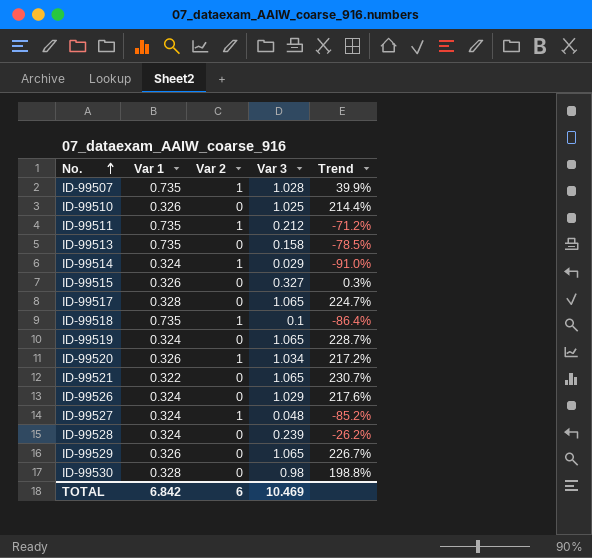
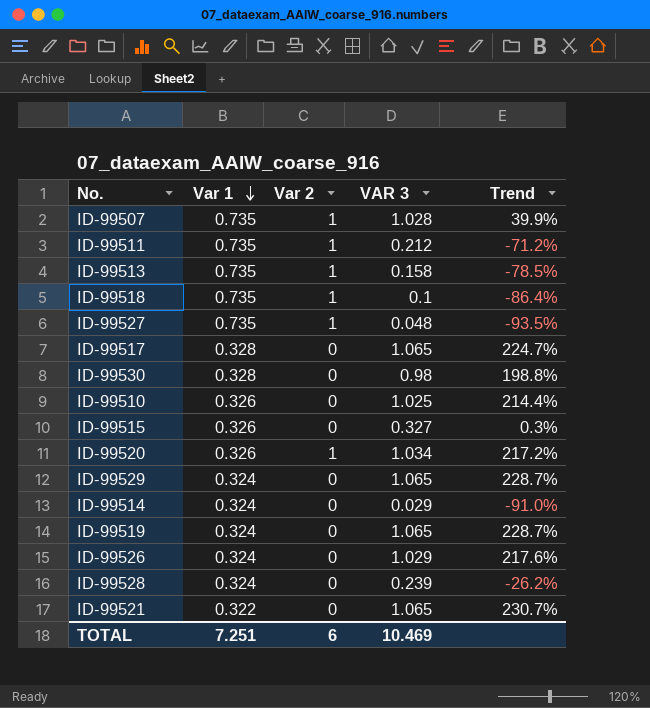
row order: No. ascending -> Var 1 descending
column name: Var 3 -> VAR 3
ID-99513 | Var 2: 0 -> 1
ID-99527 | Var 1: 0.324 -> 0.735
ID-99527 | Trend: -85.2% -> -93.5%
ID-99529 | Var 1: 0.326 -> 0.324
ID-99529 | Trend: 226.7% -> 228.7%
ID-99514 | Var 2: 1 -> 0
TOTAL | Var 1: 6.842 -> 7.251

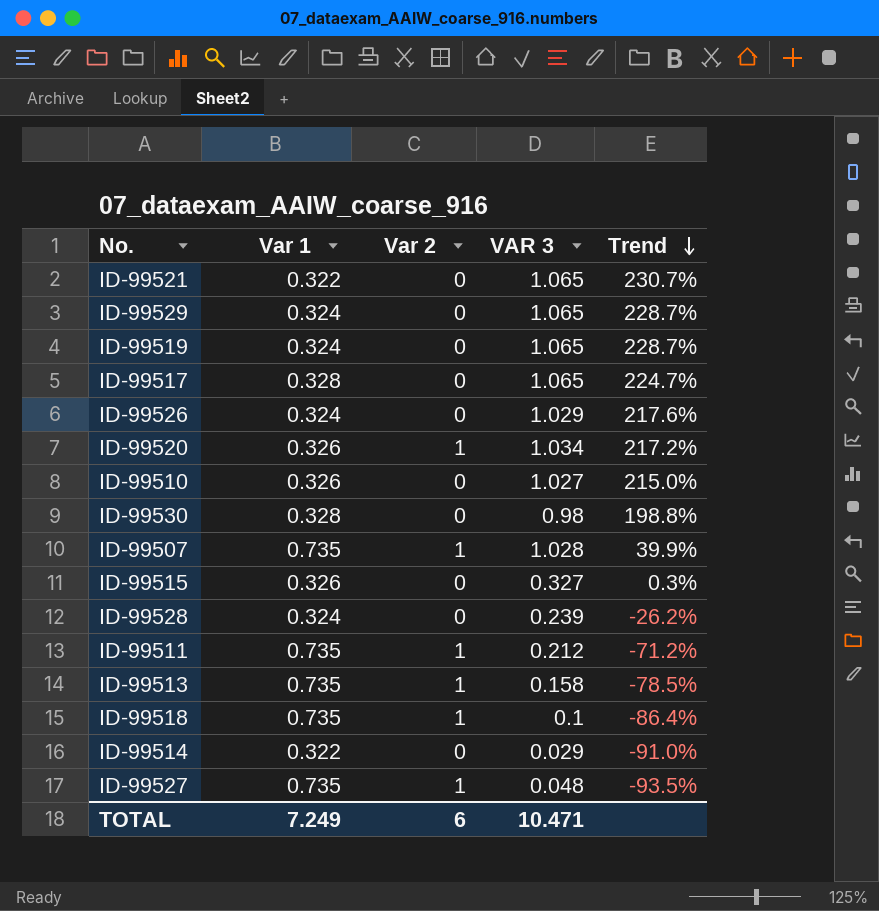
row order: Var 1 descending -> Trend descending
ID-99510 | VAR 3: 1.025 -> 1.027
ID-99510 | Trend: 214.4% -> 215.0%
ID-99514 | Var 1: 0.324 -> 0.322
TOTAL | Var 1: 7.251 -> 7.249
TOTAL | VAR 3: 10.469 -> 10.471

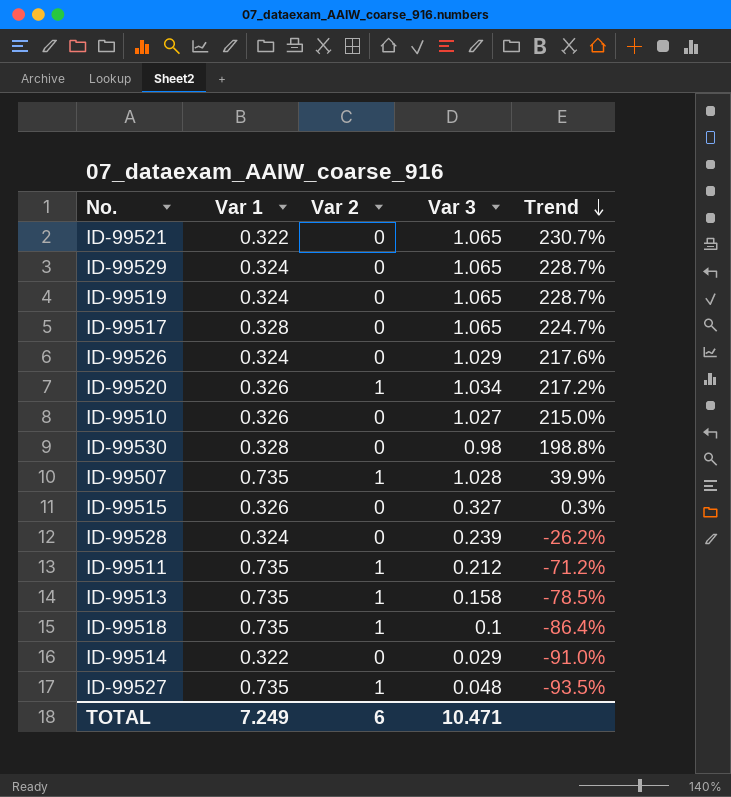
column name: VAR 3 -> Var 3

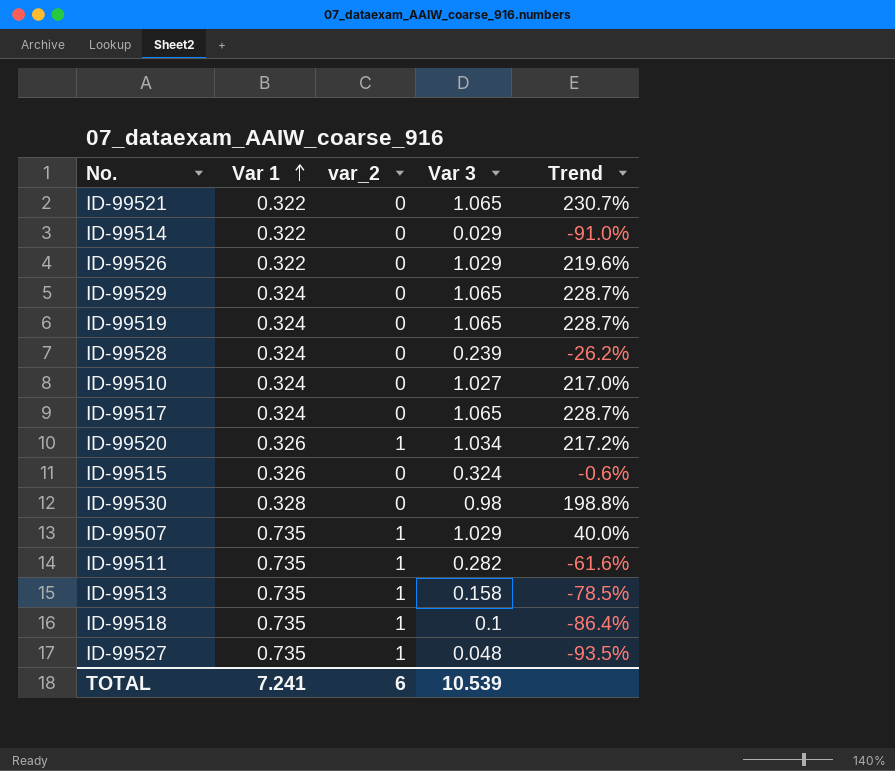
row order: Trend descending -> Var 1 ascending
column name: Var 2 -> var_2
ID-99526 | Var 1: 0.324 -> 0.322
ID-99526 | Trend: 217.6% -> 219.6%
ID-99510 | Var 1: 0.326 -> 0.324
ID-99510 | Trend: 215.0% -> 217.0%
ID-99517 | Var 1: 0.328 -> 0.324
ID-99517 | Trend: 224.7% -> 228.7%
ID-99515 | Var 3: 0.327 -> 0.324
ID-99515 | Trend: 0.3% -> -0.6%
ID-99507 | Var 3: 1.028 -> 1.029
ID-99507 | Trend: 39.9% -> 40.0%
ID-99511 | Var 3: 0.212 -> 0.282
ID-99511 | Trend: -71.2% -> -61.6%
TOTAL | Var 1: 7.249 -> 7.241
TOTAL | Var 3: 10.471 -> 10.539

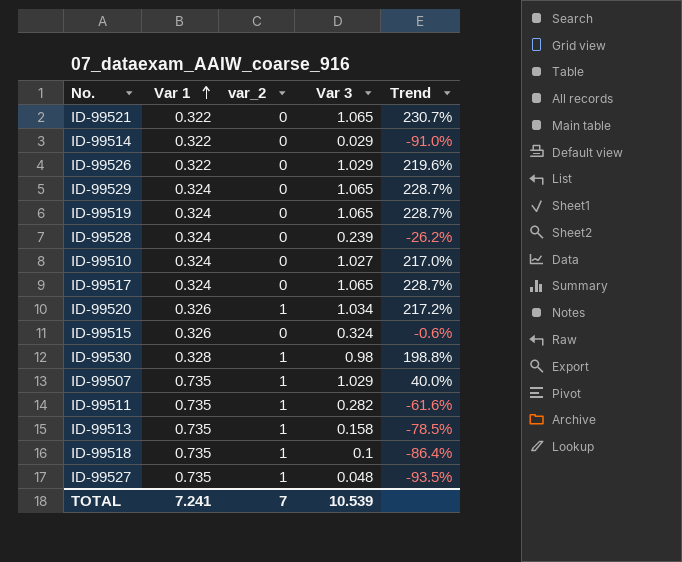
ID-99530 | var_2: 0 -> 1
TOTAL | var_2: 6 -> 7

